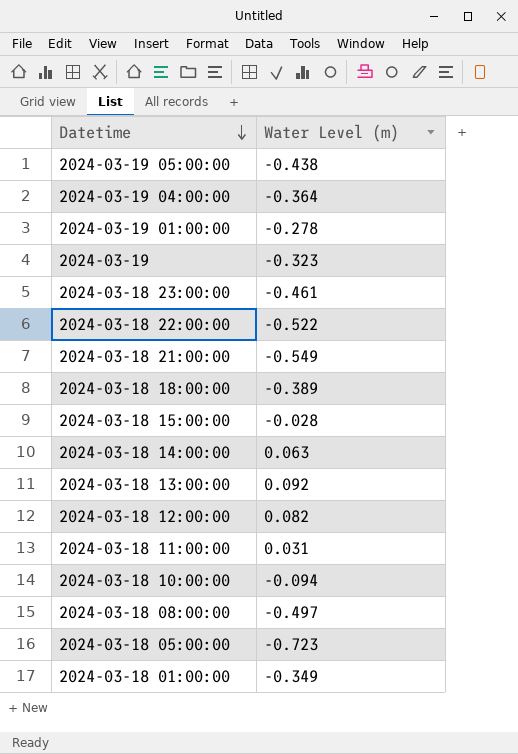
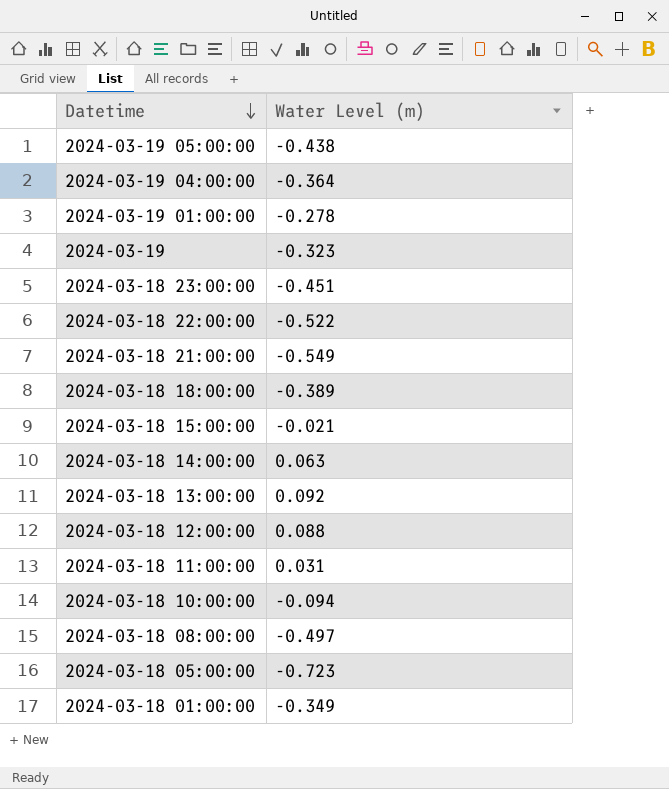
2024-03-18 23:00:00 | Water Level (m): -0.461 -> -0.451
2024-03-18 15:00:00 | Water Level (m): -0.028 -> -0.021
2024-03-18 12:00:00 | Water Level (m): 0.082 -> 0.088

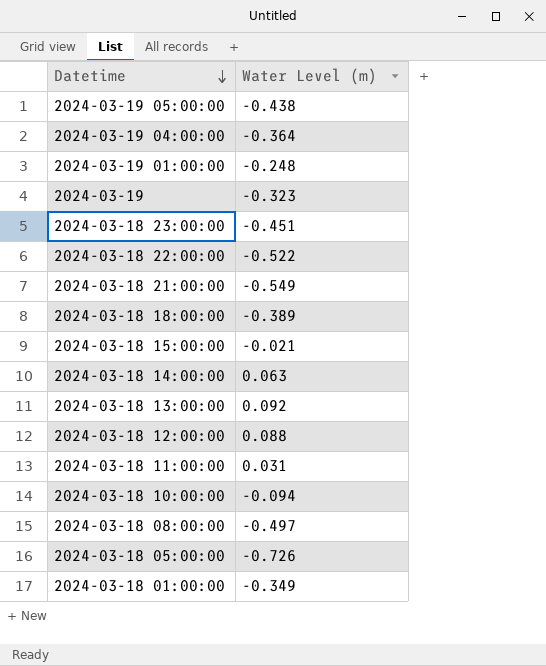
2024-03-19 01:00:00 | Water Level (m): -0.278 -> -0.248
2024-03-18 05:00:00 | Water Level (m): -0.723 -> -0.726

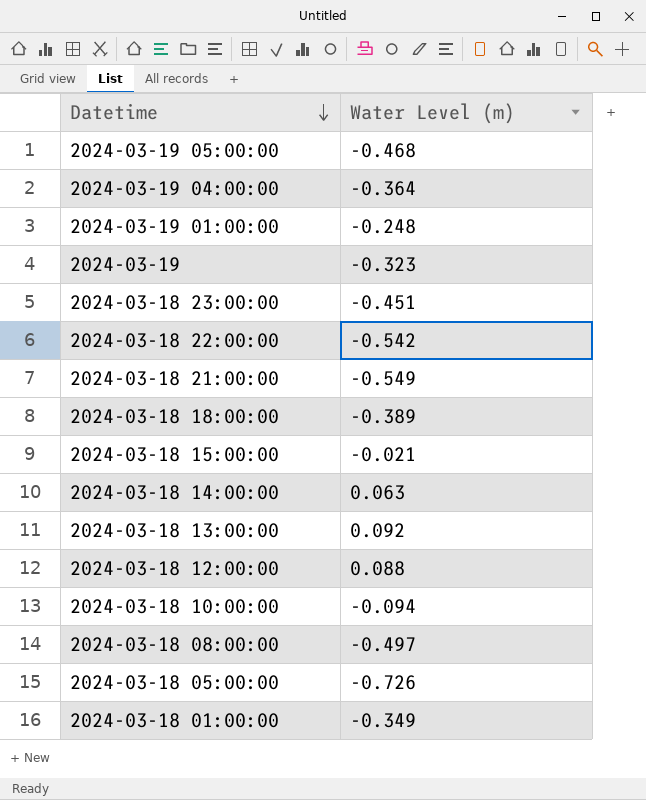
row 2024-03-18 11:00:00: 0.031 -> none
2024-03-19 05:00:00 | Water Level (m): -0.438 -> -0.468
2024-03-18 22:00:00 | Water Level (m): -0.522 -> -0.542

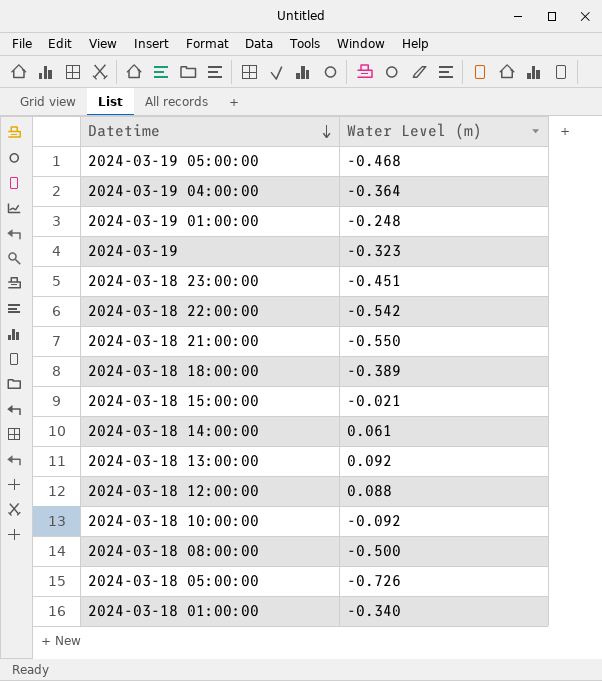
2024-03-18 21:00:00 | Water Level (m): -0.549 -> -0.550
2024-03-18 14:00:00 | Water Level (m): 0.063 -> 0.061
2024-03-18 10:00:00 | Water Level (m): -0.094 -> -0.092
2024-03-18 08:00:00 | Water Level (m): -0.497 -> -0.500
2024-03-18 01:00:00 | Water Level (m): -0.349 -> -0.340

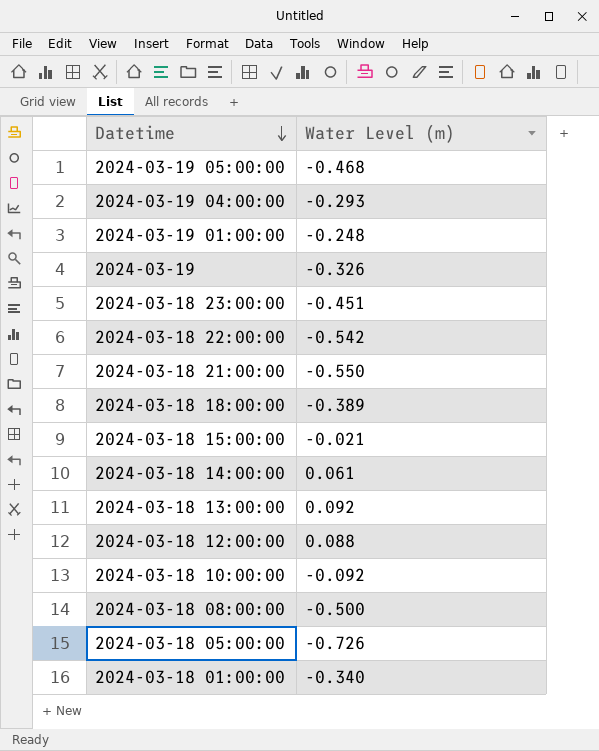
2024-03-19 04:00:00 | Water Level (m): -0.364 -> -0.293
2024-03-19 | Water Level (m): -0.323 -> -0.326

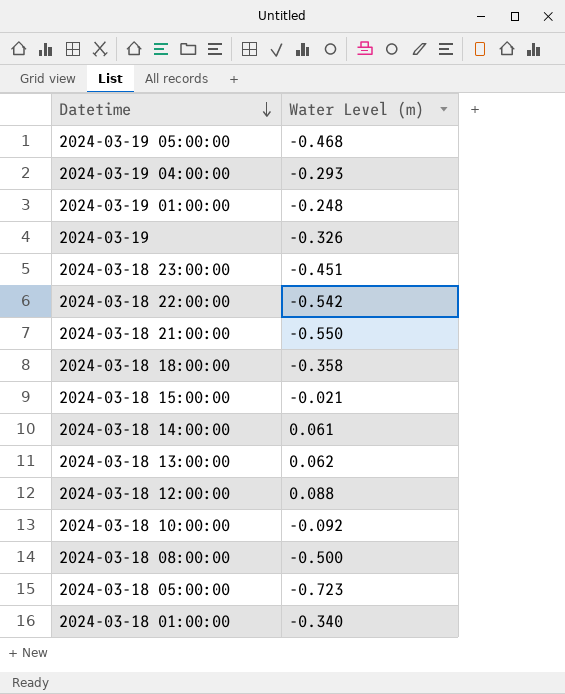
2024-03-18 18:00:00 | Water Level (m): -0.389 -> -0.358
2024-03-18 13:00:00 | Water Level (m): 0.092 -> 0.062
2024-03-18 05:00:00 | Water Level (m): -0.726 -> -0.723

